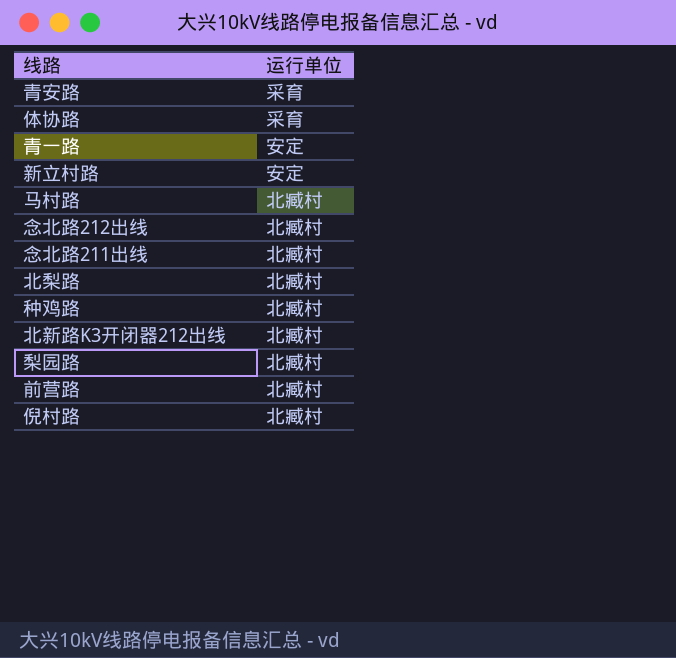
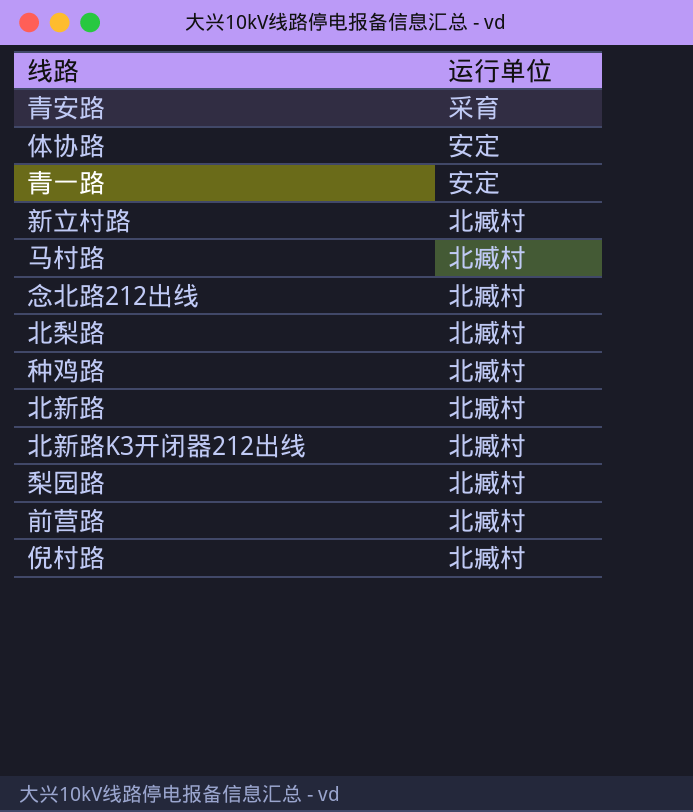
row 念北路211出线: 北臧村 -> none
体协路 | 运行单位: 采育 -> 安定
新立村路 | 运行单位: 安定 -> 北臧村
row 北新路: none -> 北臧村

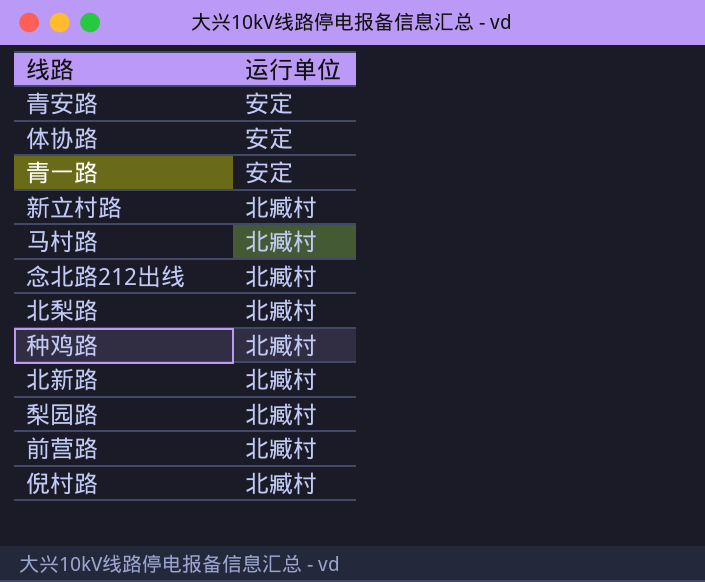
row 北新路K3开闭器212出线: 北臧村 -> none
青安路 | 运行单位: 采育 -> 安定

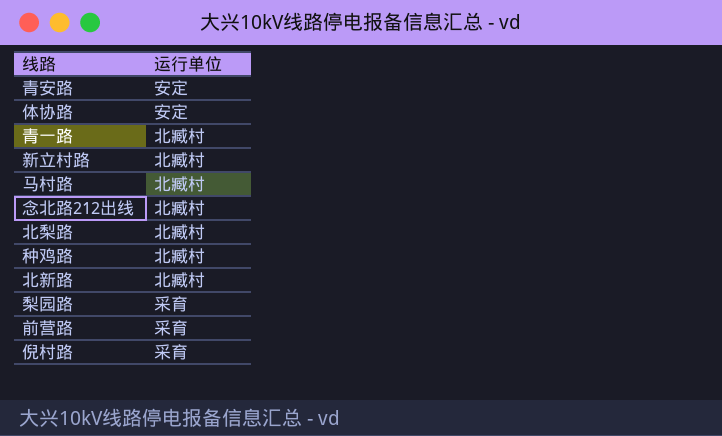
青一路 | 运行单位: 安定 -> 北臧村
梨园路 | 运行单位: 北臧村 -> 采育
前营路 | 运行单位: 北臧村 -> 采育
倪村路 | 运行单位: 北臧村 -> 采育

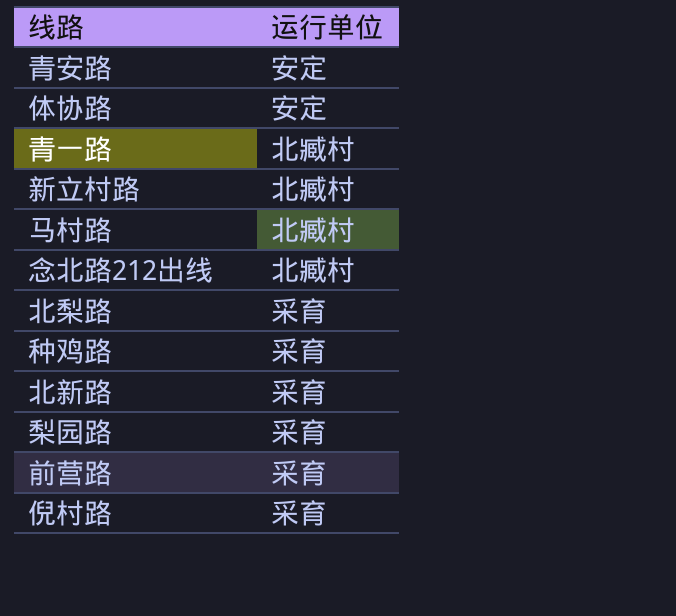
北梨路 | 运行单位: 北臧村 -> 采育
种鸡路 | 运行单位: 北臧村 -> 采育
北新路 | 运行单位: 北臧村 -> 采育

